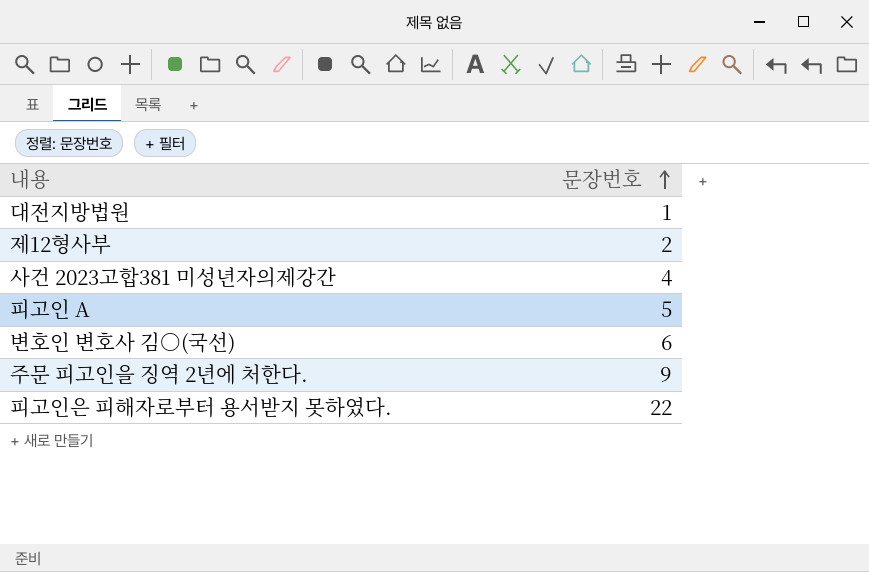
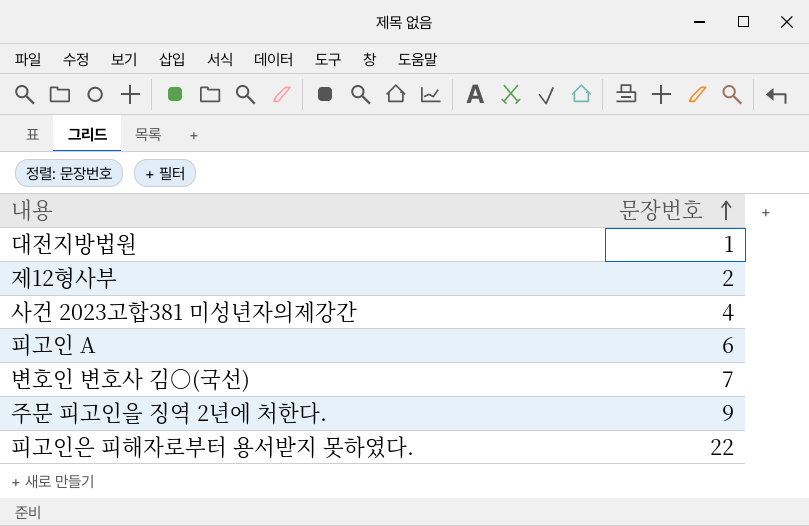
피고인 A | 문장번호: 5 -> 6
변호인 변호사 김○(국선) | 문장번호: 6 -> 7

